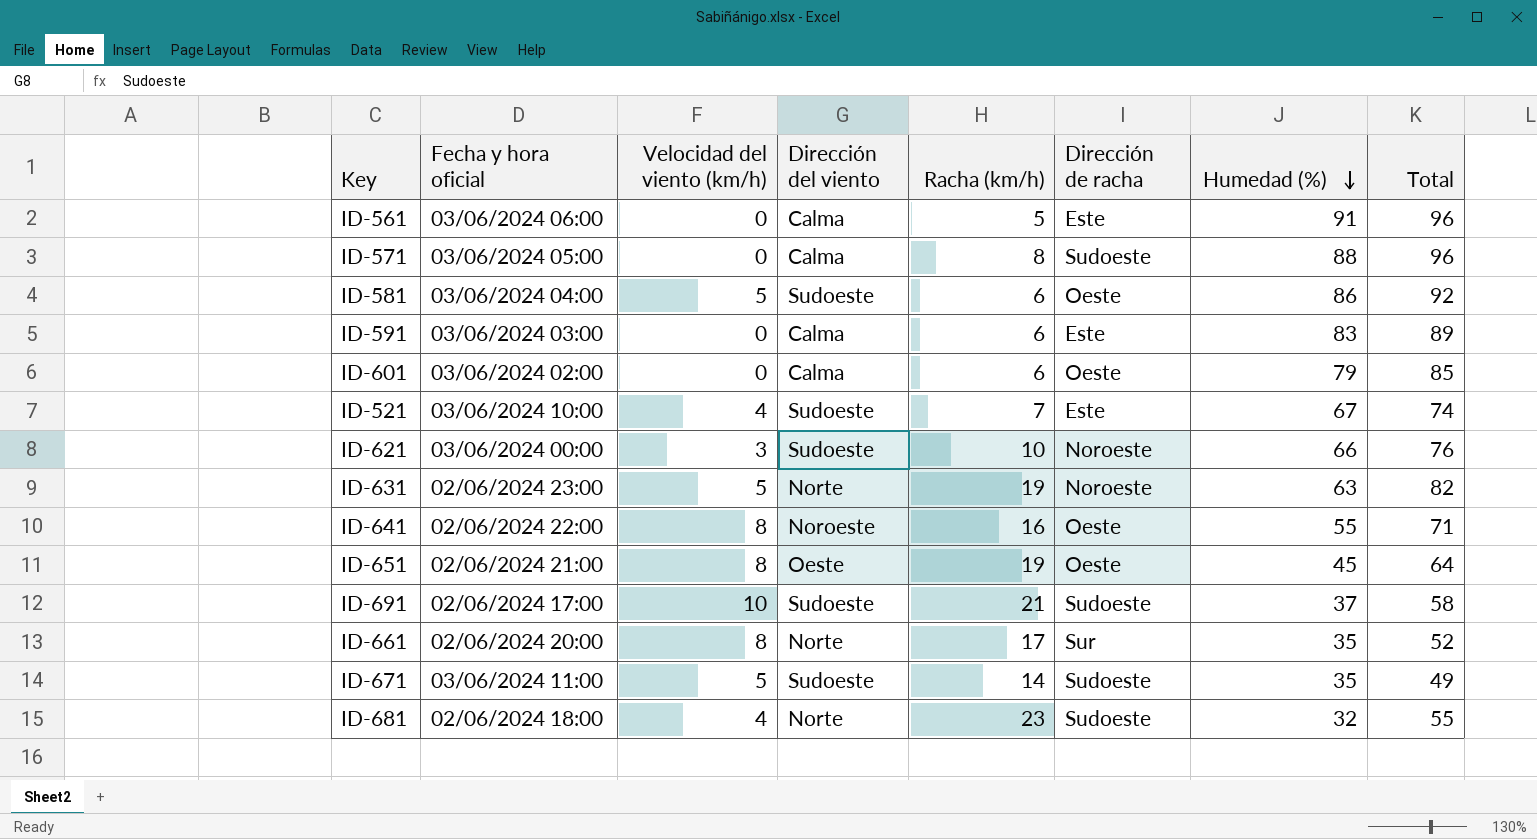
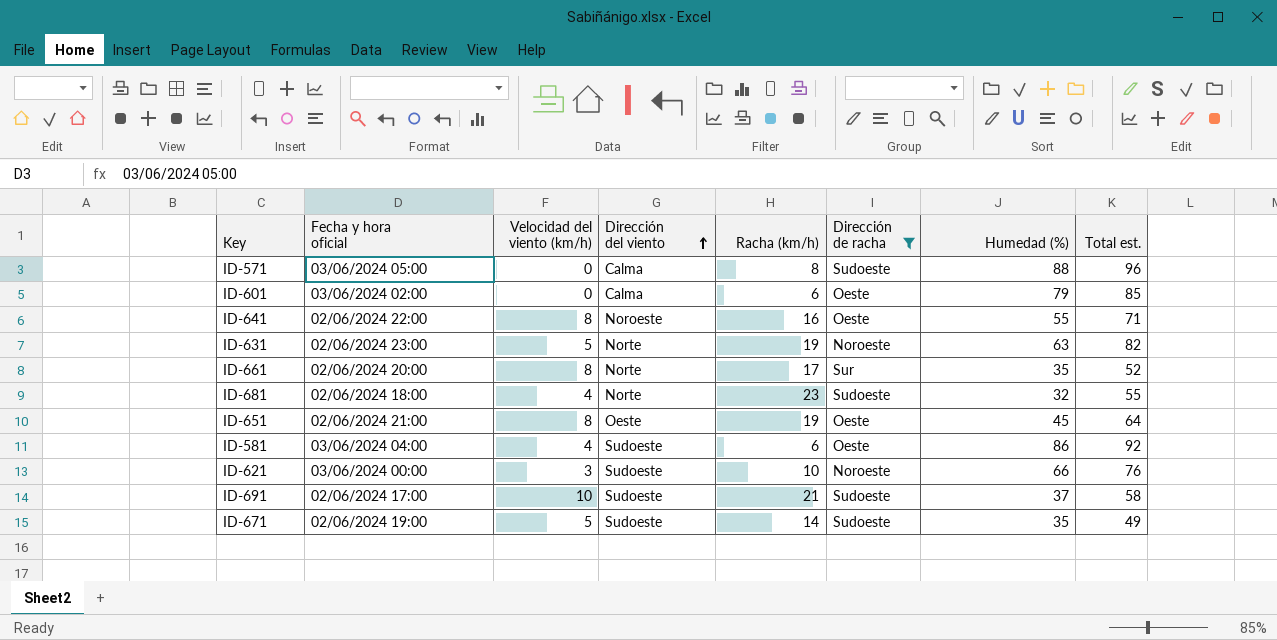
filter: none -> Dirección de racha != Este
row order: Humedad (%) descending -> Dirección del viento ascending
column name: Total -> Total est.
ID-581 | Velocidad del viento (km/h): 5 -> 4
ID-671 | Fecha y hora oficial: 03/06/2024 11:00 -> 02/06/2024 19:00

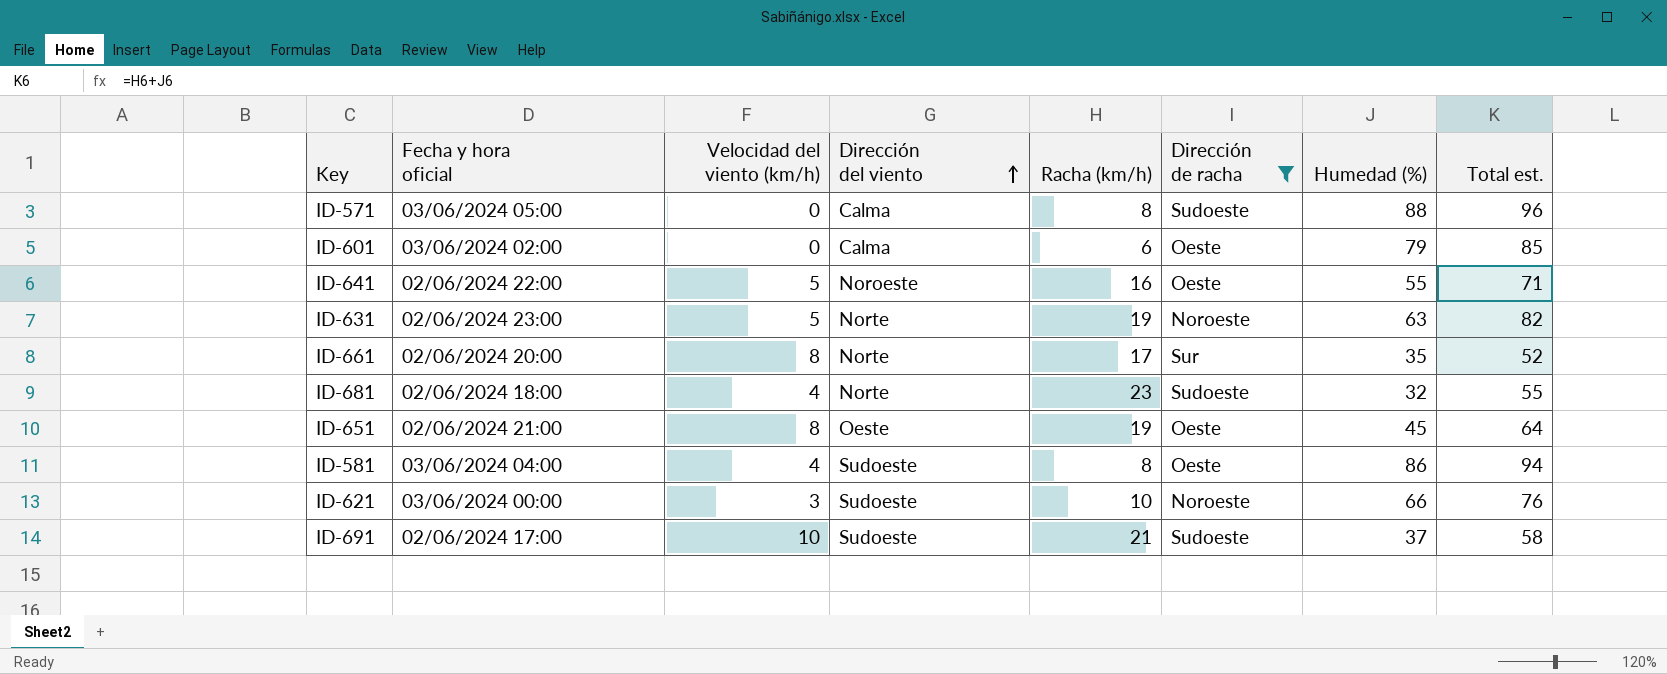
row ID-671: 02/06/2024 19:00 | 5 | Sudoeste | 14 | Sudoeste | 35 | 49 -> none
ID-641 | Velocidad del viento (km/h): 8 -> 5
ID-581 | Racha (km/h): 6 -> 8
ID-581 | Total est.: 92 -> 94

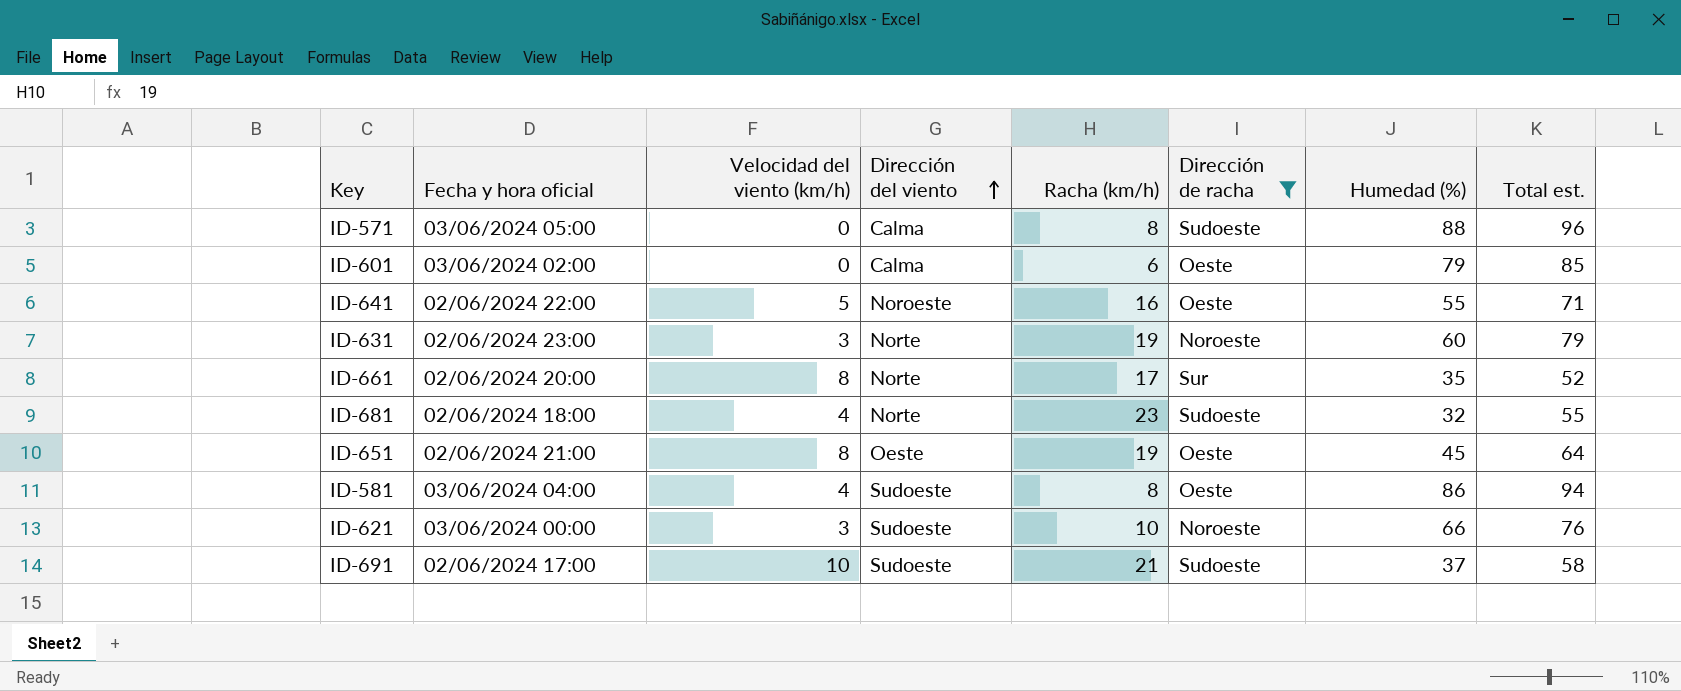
ID-631 | Velocidad del viento (km/h): 5 -> 3
ID-631 | Humedad (%): 63 -> 60
ID-631 | Total est.: 82 -> 79

